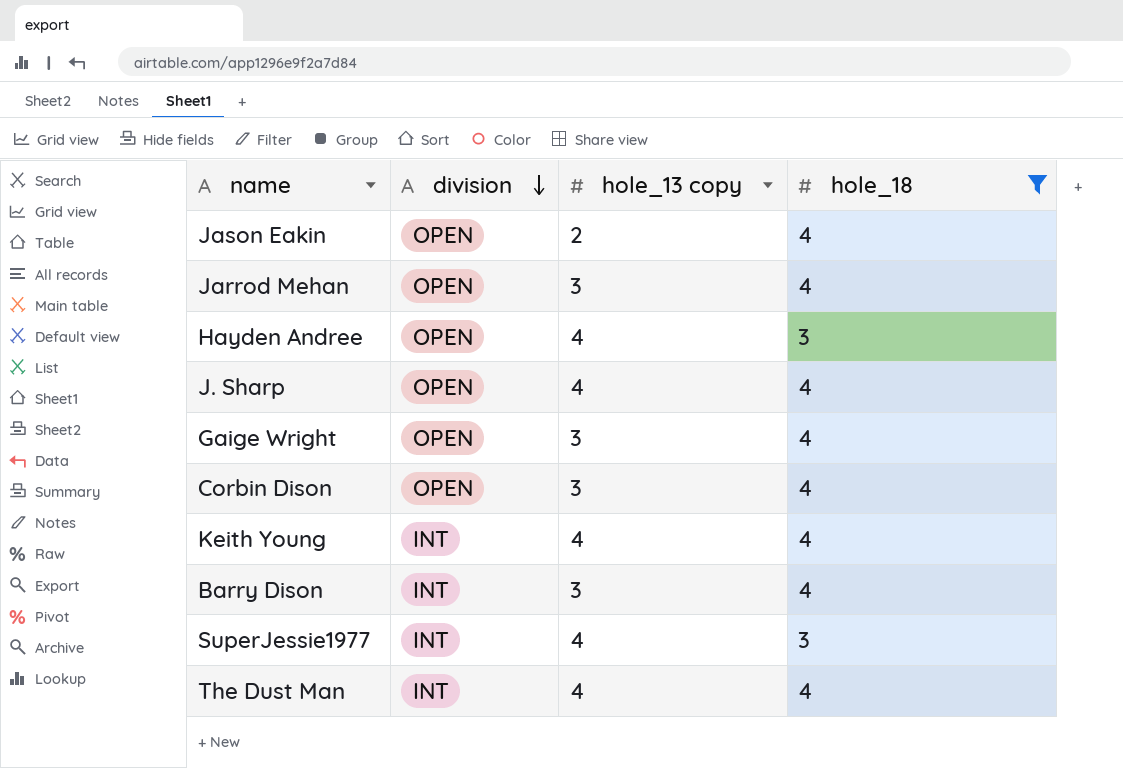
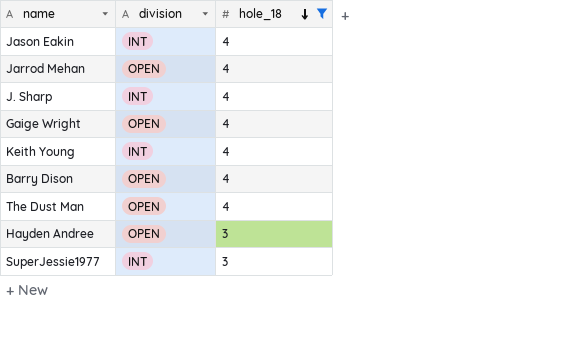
row order: division descending -> hole_18 descending
column hole_13 copy | position: 3 -> none
row Corbin Dison: OPEN | 3 | 4 -> none
Jason Eakin | division: OPEN -> INT
J. Sharp | division: OPEN -> INT
Barry Dison | division: INT -> OPEN
The Dust Man | division: INT -> OPEN

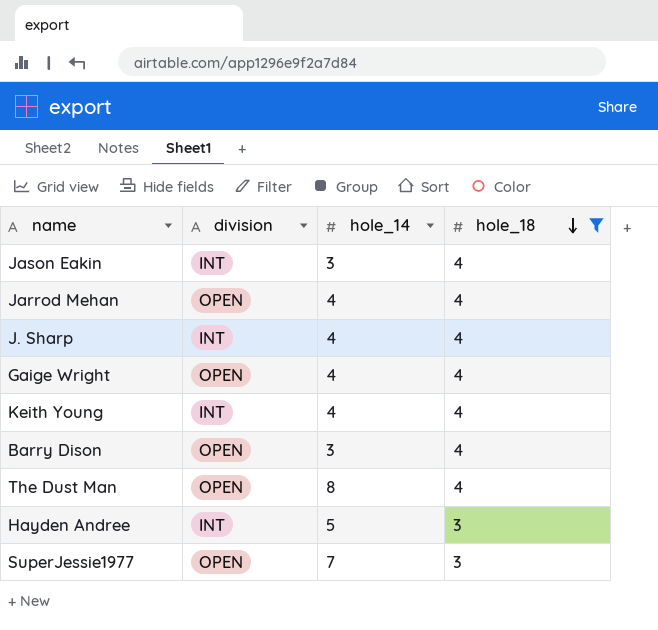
column hole_14 | position: none -> 3
Hayden Andree | division: OPEN -> INT
SuperJessie1977 | division: INT -> OPEN

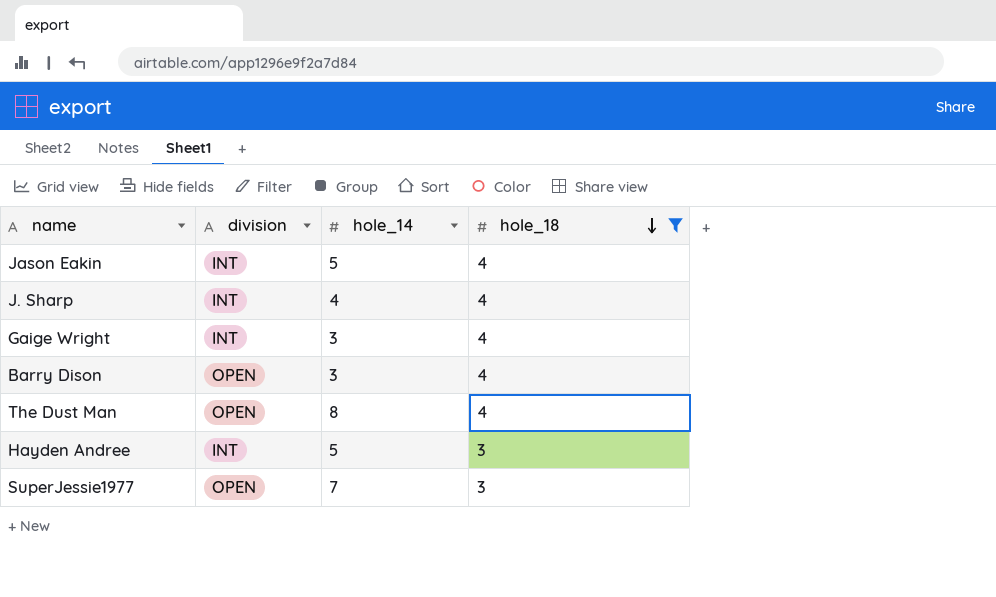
row Jarrod Mehan: OPEN | 4 | 4 -> none
row Keith Young: INT | 4 | 4 -> none
Jason Eakin | hole_14: 3 -> 5
Gaige Wright | division: OPEN -> INT
Gaige Wright | hole_14: 4 -> 3

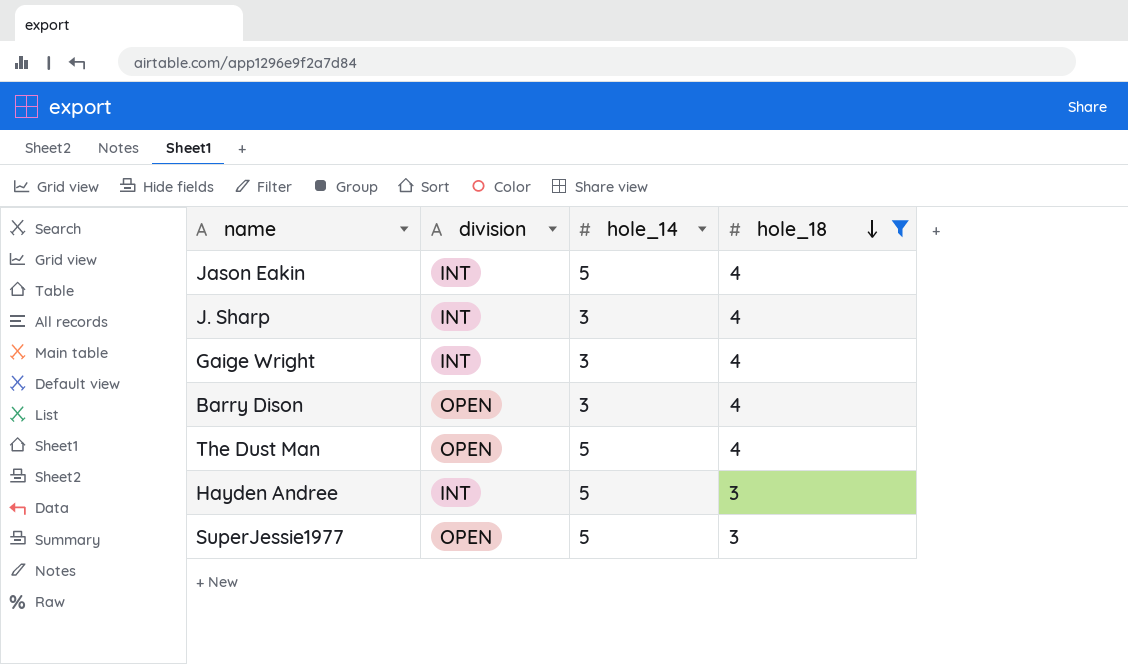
J. Sharp | hole_14: 4 -> 3
The Dust Man | hole_14: 8 -> 5
SuperJessie1977 | hole_14: 7 -> 5

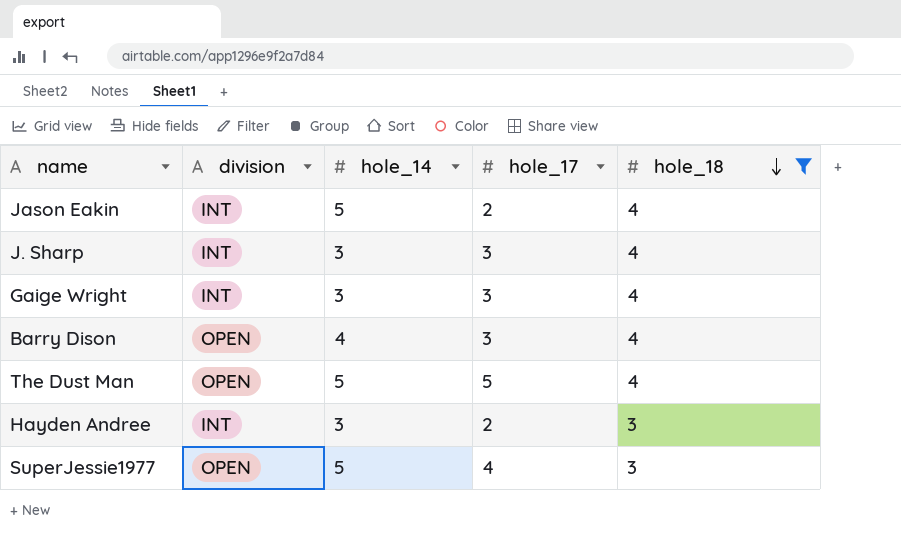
column hole_17 | position: none -> 4
Barry Dison | hole_14: 3 -> 4
Hayden Andree | hole_14: 5 -> 3

